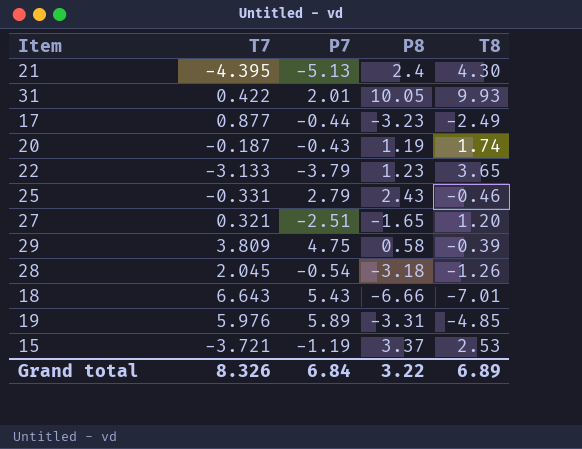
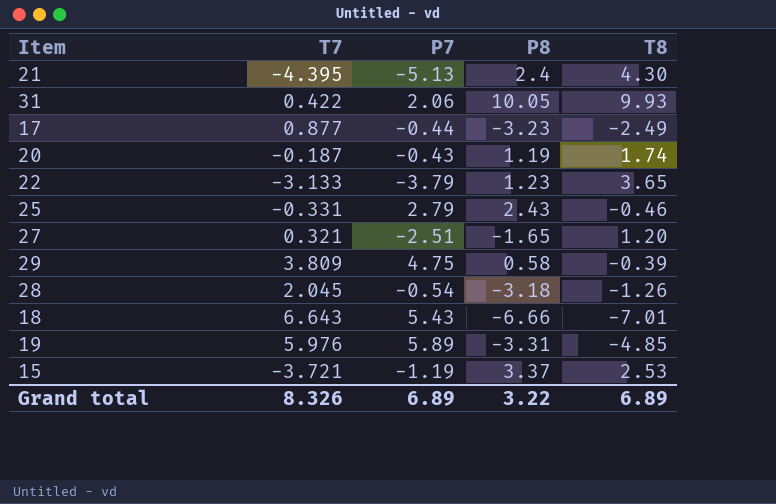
31 | P7: 2.01 -> 2.06
Grand total | P7: 6.84 -> 6.89

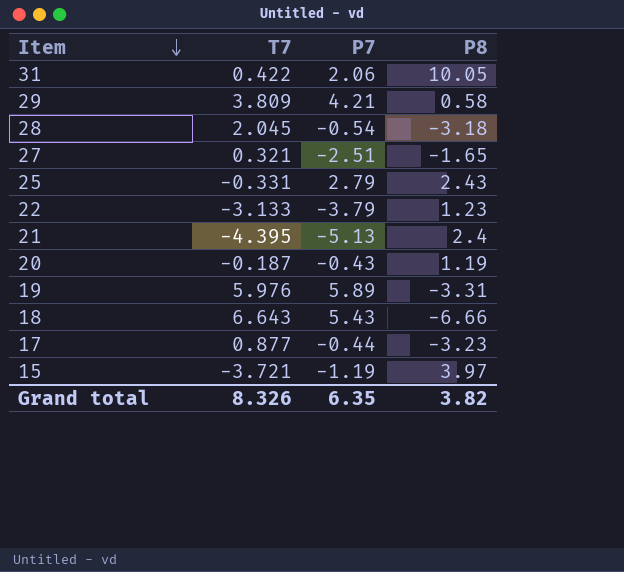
row order: none -> Item descending
column T8 | position: 5 -> none
29 | P7: 4.75 -> 4.21
15 | P8: 3.37 -> 3.97
Grand total | P7: 6.89 -> 6.35
Grand total | P8: 3.22 -> 3.82

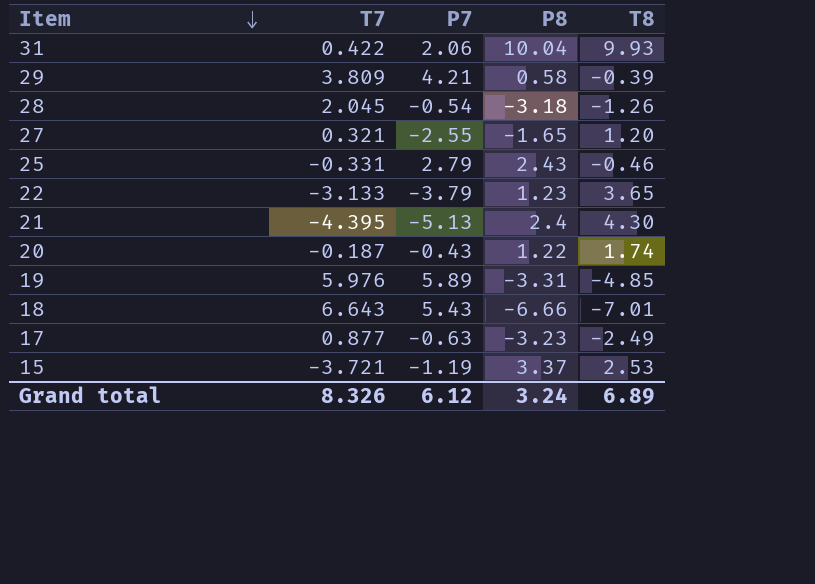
column T8 | position: none -> 5
31 | P8: 10.05 -> 10.04
27 | P7: -2.51 -> -2.55
20 | P8: 1.19 -> 1.22
17 | P7: -0.44 -> -0.63
15 | P8: 3.97 -> 3.37
Grand total | P7: 6.35 -> 6.12
Grand total | P8: 3.82 -> 3.24

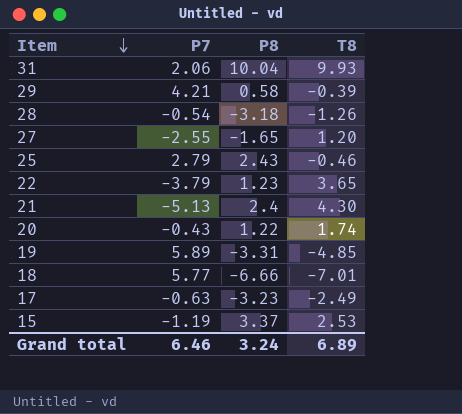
column T7 | position: 2 -> none
18 | P7: 5.43 -> 5.77
Grand total | P7: 6.12 -> 6.46

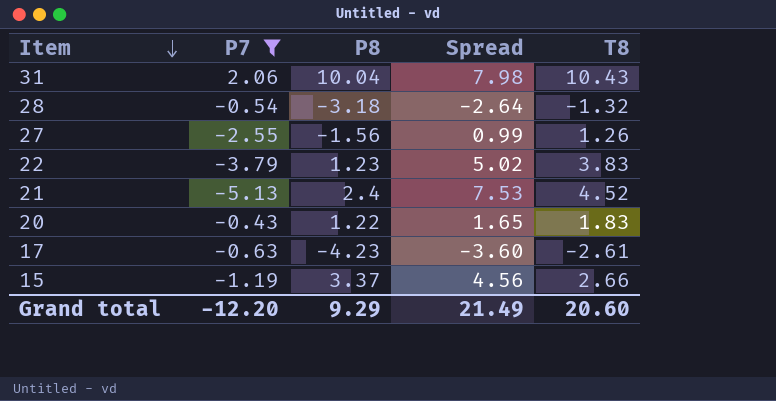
filter: none -> P7 <= 2.06
column Spread | formula: none -> [P8] - [P7]
31 | T8: 9.93 -> 10.43
28 | T8: -1.26 -> -1.32
27 | P8: -1.65 -> -1.56
27 | T8: 1.20 -> 1.26
22 | T8: 3.65 -> 3.83
21 | T8: 4.30 -> 4.52
20 | T8: 1.74 -> 1.83
17 | P8: -3.23 -> -4.23
17 | T8: -2.49 -> -2.61
15 | T8: 2.53 -> 2.66
Grand total | P7: 6.46 -> -12.20
Grand total | P8: 3.24 -> 9.29
Grand total | T8: 6.89 -> 20.60

